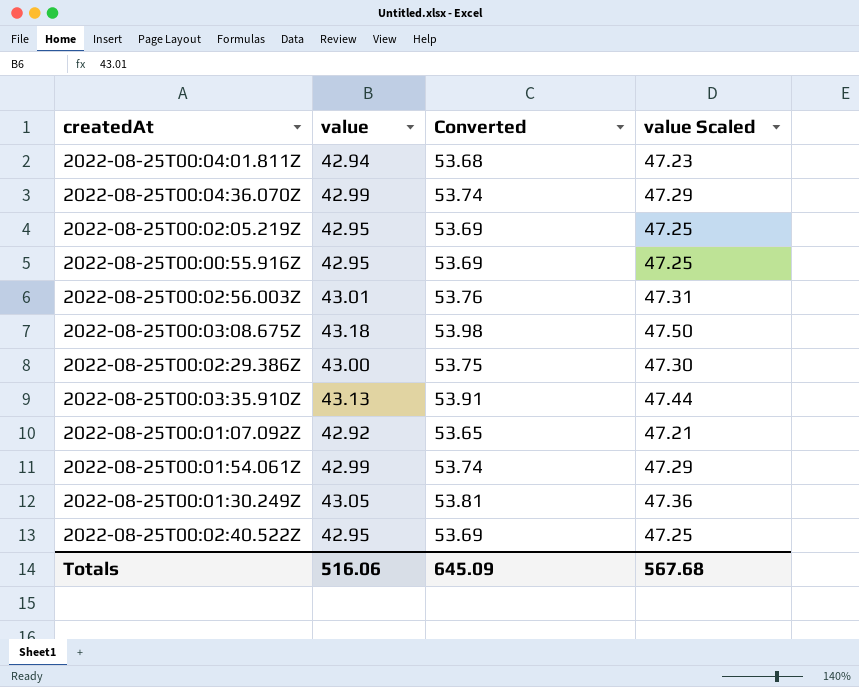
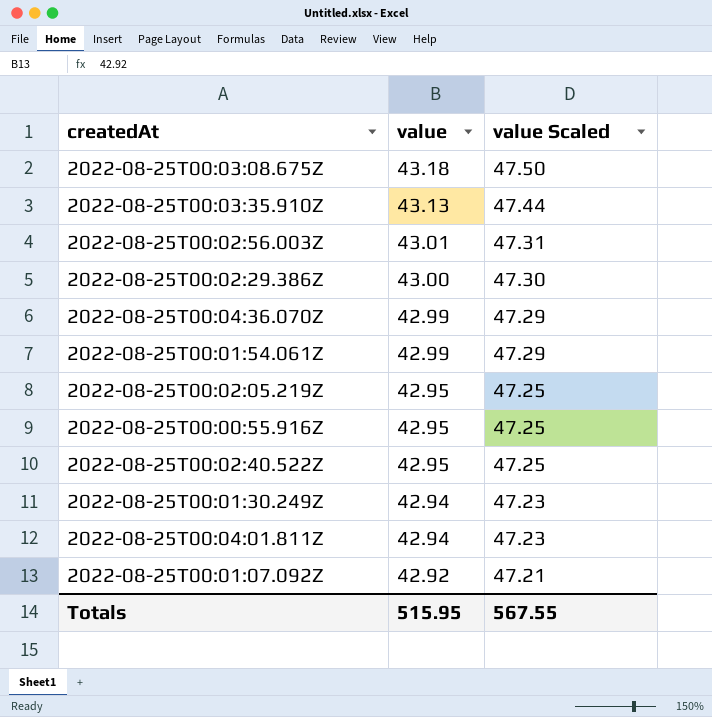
row order: none -> value descending
column Converted | formula: [value] * 1.25 -> none
2022-08-25T00:01:30.249Z | value: 43.05 -> 42.94
2022-08-25T00:01:30.249Z | value Scaled: 47.36 -> 47.23
Totals | value: 516.06 -> 515.95
Totals | value Scaled: 567.68 -> 567.55

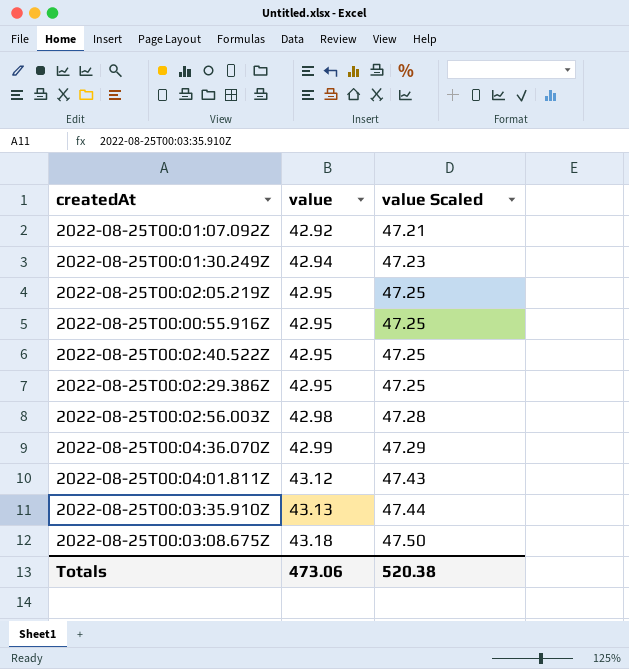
row order: value descending -> value ascending
row 2022-08-25T00:01:54.061Z: 42.99 | 47.29 -> none
2022-08-25T00:02:29.386Z | value: 43.00 -> 42.95
2022-08-25T00:02:29.386Z | value Scaled: 47.30 -> 47.25
2022-08-25T00:02:56.003Z | value: 43.01 -> 42.98
2022-08-25T00:02:56.003Z | value Scaled: 47.31 -> 47.28
2022-08-25T00:04:01.811Z | value: 42.94 -> 43.12
2022-08-25T00:04:01.811Z | value Scaled: 47.23 -> 47.43
Totals | value: 515.95 -> 473.06
Totals | value Scaled: 567.55 -> 520.38

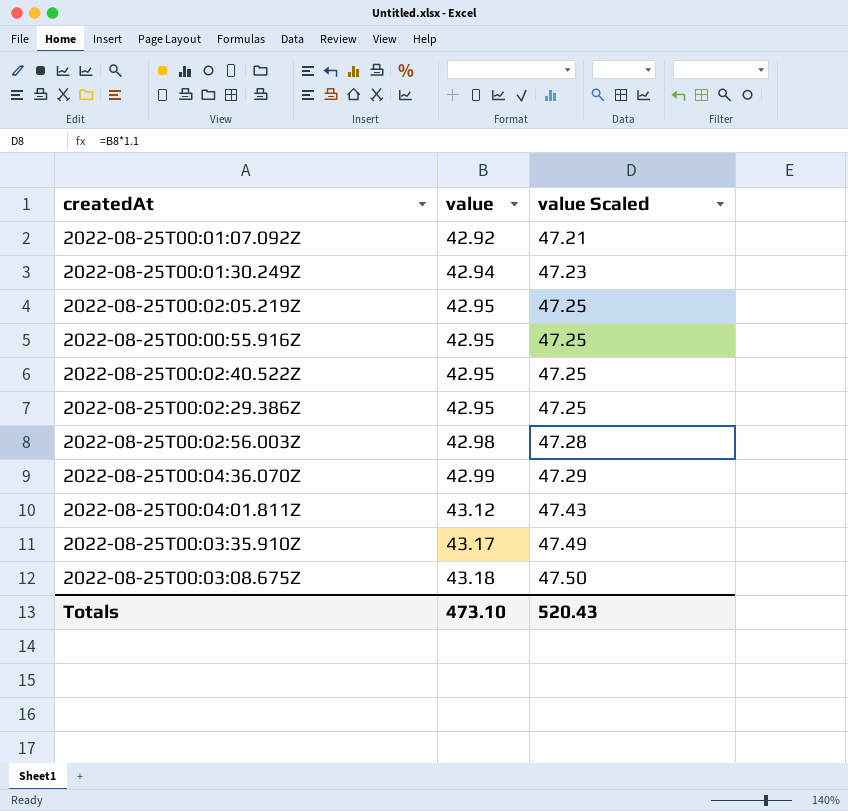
2022-08-25T00:03:35.910Z | value: 43.13 -> 43.17
2022-08-25T00:03:35.910Z | value Scaled: 47.44 -> 47.49
Totals | value: 473.06 -> 473.10
Totals | value Scaled: 520.38 -> 520.43

